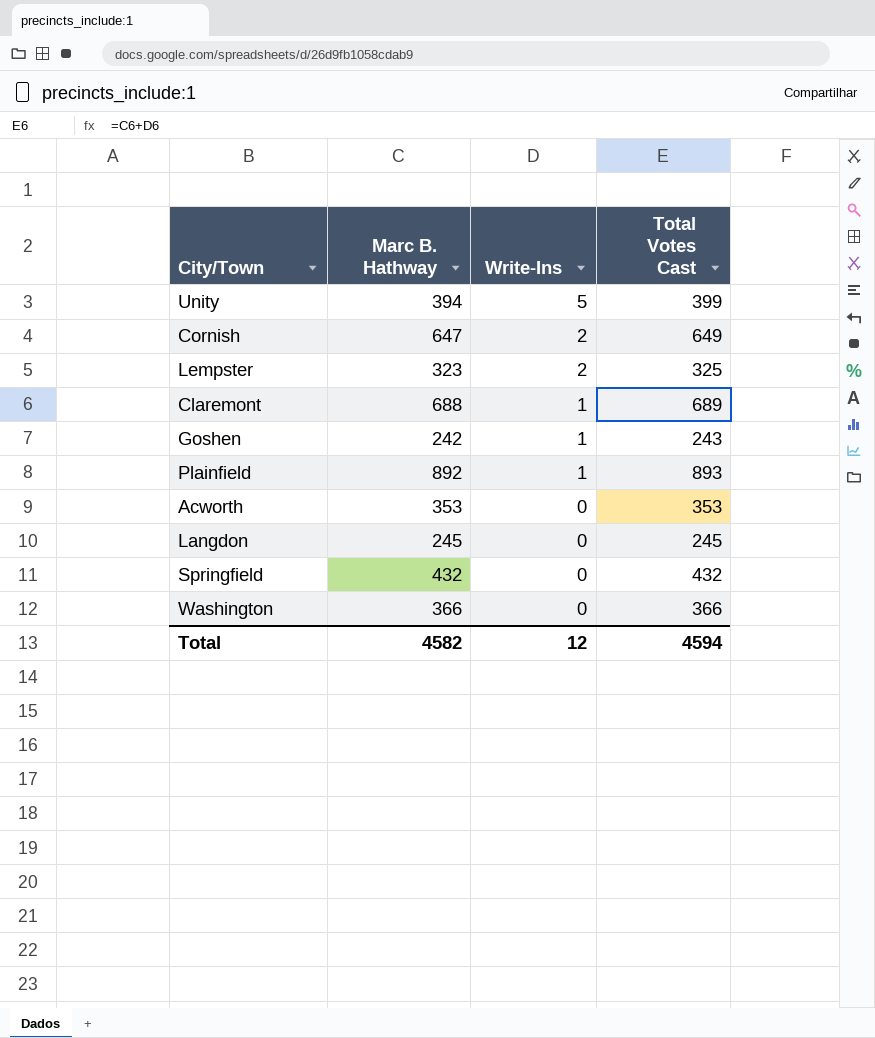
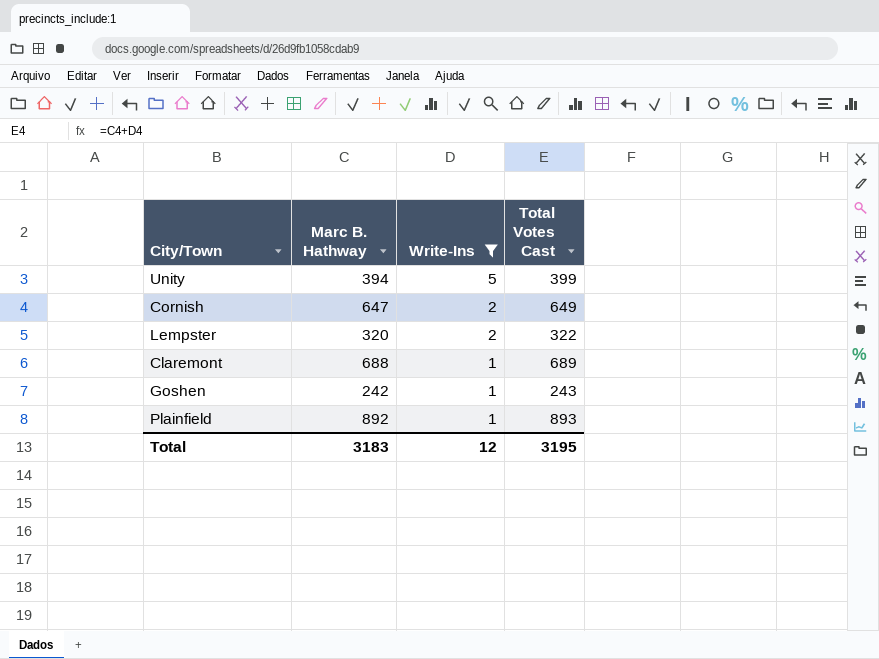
filter: none -> Write-Ins != 0
Lempster | Marc B. Hathway: 323 -> 320
Lempster | Total Votes Cast: 325 -> 322
Total | Marc B. Hathway: 4582 -> 3183
Total | Total Votes Cast: 4594 -> 3195

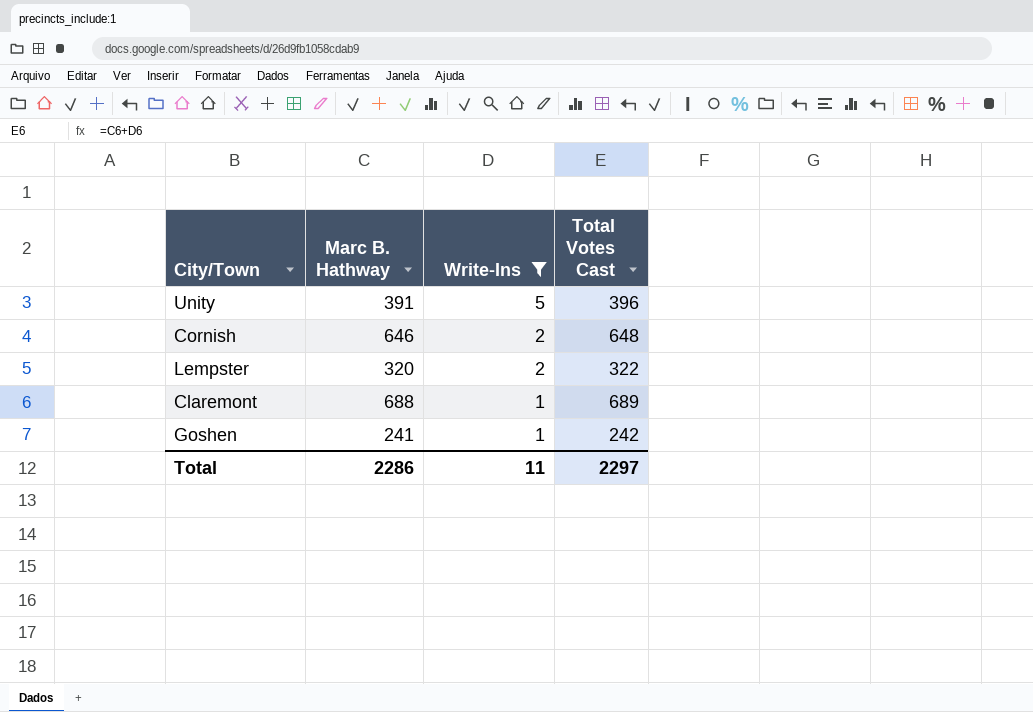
row Plainfield: 892 | 1 | 893 -> none
Unity | Marc B. Hathway: 394 -> 391
Unity | Total Votes Cast: 399 -> 396
Cornish | Marc B. Hathway: 647 -> 646
Cornish | Total Votes Cast: 649 -> 648
Goshen | Marc B. Hathway: 242 -> 241
Goshen | Total Votes Cast: 243 -> 242
Total | Marc B. Hathway: 3183 -> 2286
Total | Write-Ins: 12 -> 11
Total | Total Votes Cast: 3195 -> 2297

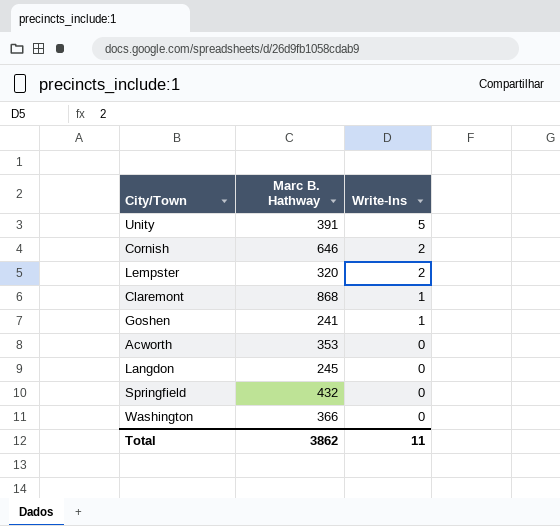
filter: Write-Ins != 0 -> none
column Total Votes Cast | formula: [Marc B. Hathway] + [Write-Ins] -> none
Claremont | Marc B. Hathway: 688 -> 868
Total | Marc B. Hathway: 2286 -> 3862

